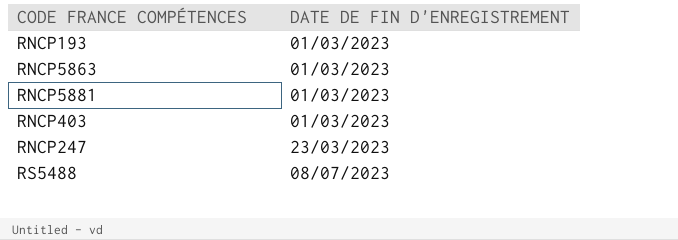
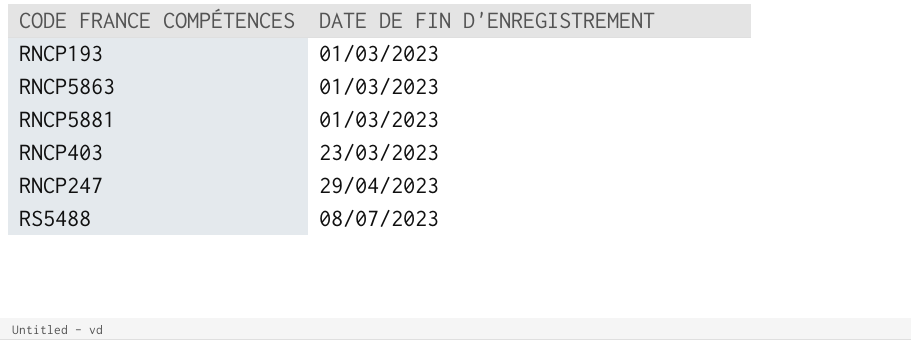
RNCP403 | DATE DE FIN D'ENREGISTREMENT: 01/03/2023 -> 23/03/2023
RNCP247 | DATE DE FIN D'ENREGISTREMENT: 23/03/2023 -> 29/04/2023

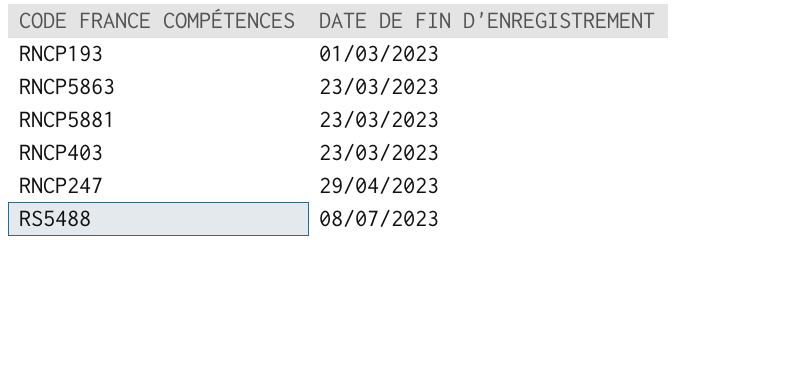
RNCP5863 | DATE DE FIN D'ENREGISTREMENT: 01/03/2023 -> 23/03/2023
RNCP5881 | DATE DE FIN D'ENREGISTREMENT: 01/03/2023 -> 23/03/2023

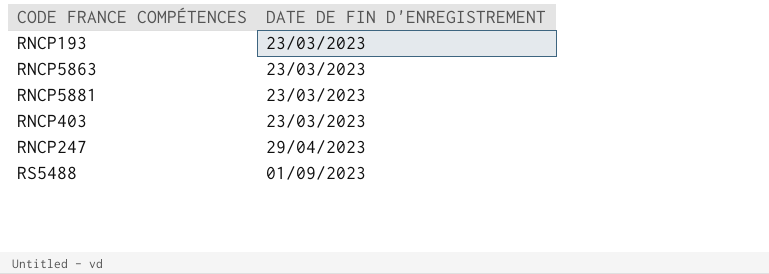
RNCP193 | DATE DE FIN D'ENREGISTREMENT: 01/03/2023 -> 23/03/2023
RS5488 | DATE DE FIN D'ENREGISTREMENT: 08/07/2023 -> 01/09/2023

